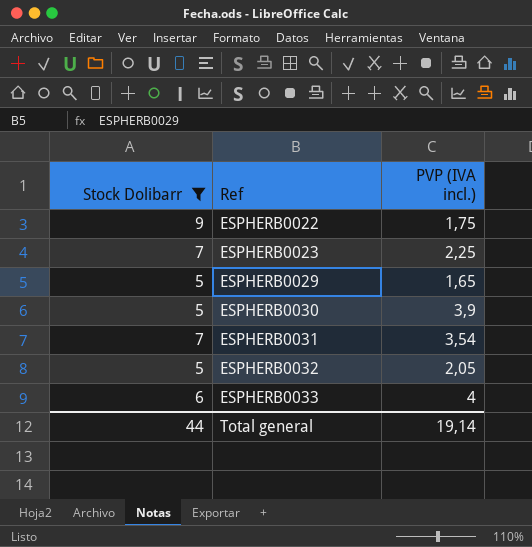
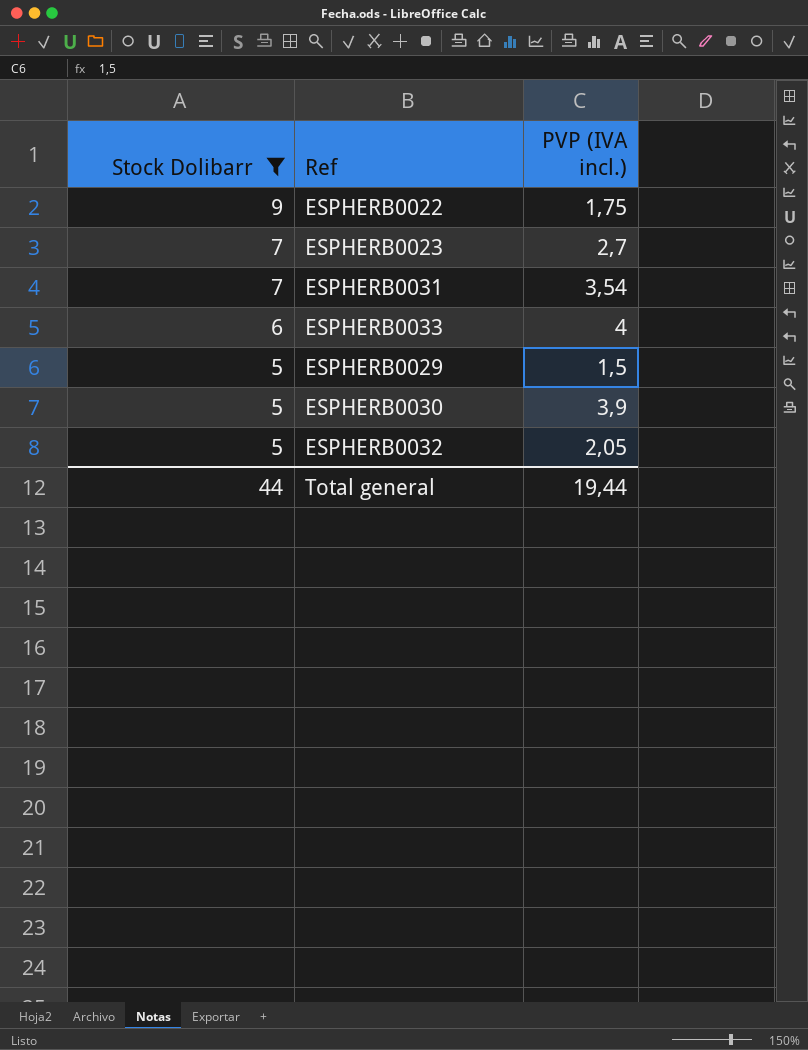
row order: Ref ascending -> Stock Dolibarr descending
ESPHERB0023 | PVP (IVA incl.): 2,25 -> 2,7
ESPHERB0029 | PVP (IVA incl.): 1,65 -> 1,5
Total general | PVP (IVA incl.): 19,14 -> 19,44

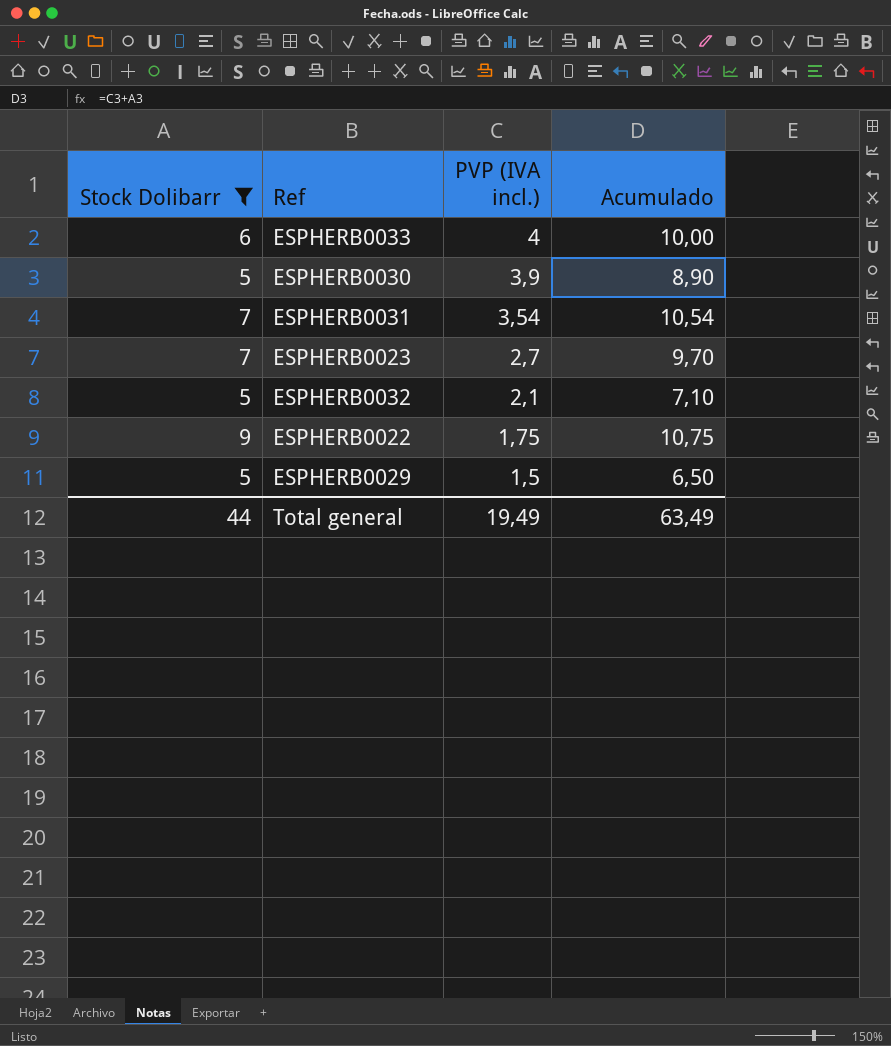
row order: Stock Dolibarr descending -> PVP (IVA incl.) descending
column Acumulado | formula: none -> [Stock Dolibarr] + [PVP (IVA incl.)]
ESPHERB0032 | PVP (IVA incl.): 2,05 -> 2,1
Total general | PVP (IVA incl.): 19,44 -> 19,49

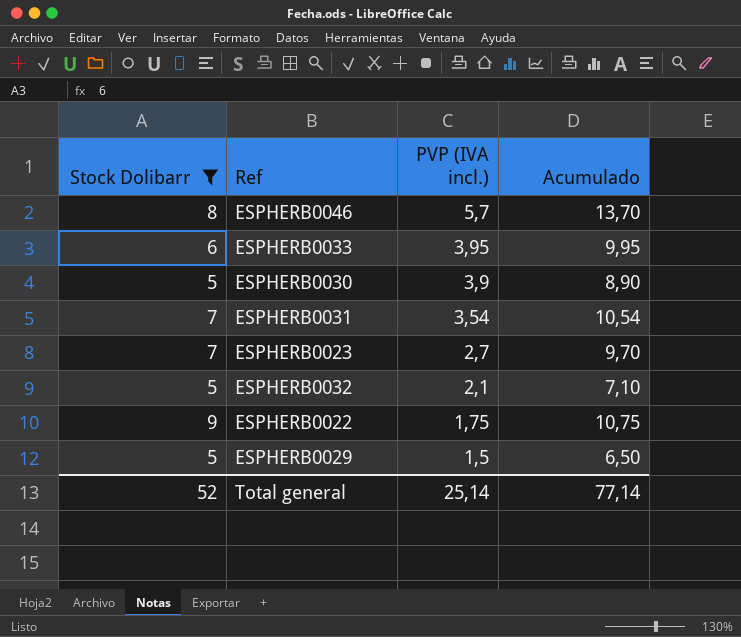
row ESPHERB0046: none -> 8 | 5,7 | 13,70
ESPHERB0033 | PVP (IVA incl.): 4 -> 3,95
ESPHERB0033 | Acumulado: 10,00 -> 9,95
Total general | Stock Dolibarr: 44 -> 52
Total general | PVP (IVA incl.): 19,49 -> 25,14
Total general | Acumulado: 63,49 -> 77,14

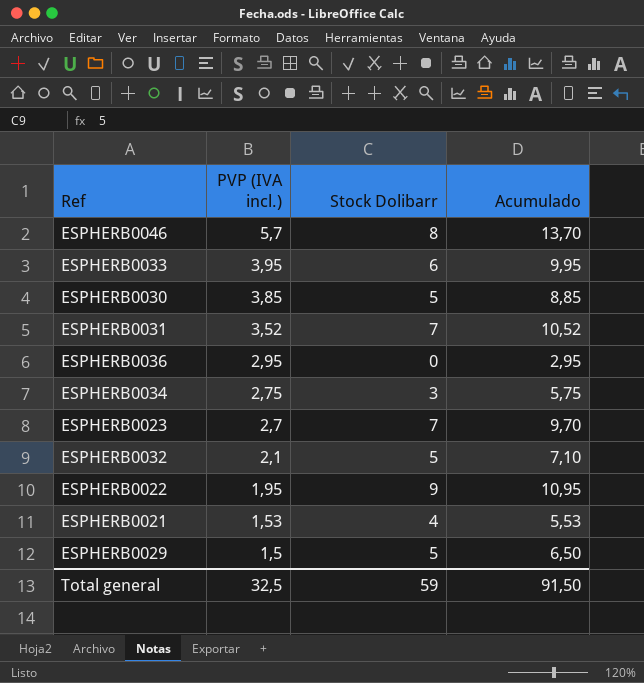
filter: Stock Dolibarr >= 5 -> none
column Stock Dolibarr | position: 1 -> 3
ESPHERB0030 | PVP (IVA incl.): 3,9 -> 3,85
ESPHERB0030 | Acumulado: 8,90 -> 8,85
ESPHERB0031 | PVP (IVA incl.): 3,54 -> 3,52
ESPHERB0031 | Acumulado: 10,54 -> 10,52
ESPHERB0022 | PVP (IVA incl.): 1,75 -> 1,95
ESPHERB0022 | Acumulado: 10,75 -> 10,95
Total general | PVP (IVA incl.): 25,14 -> 32,5
Total general | Stock Dolibarr: 52 -> 59
Total general | Acumulado: 77,14 -> 91,50

